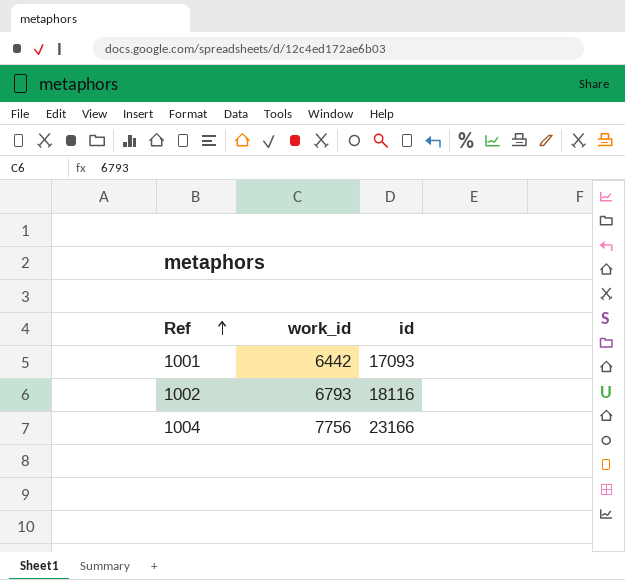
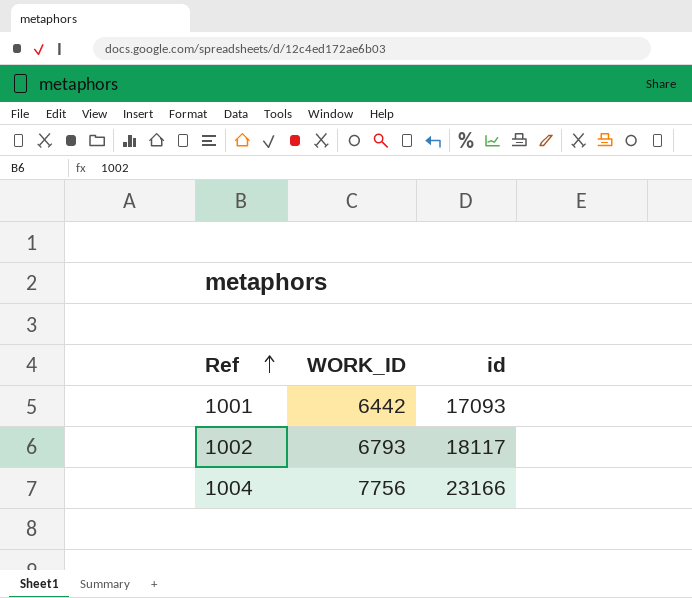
column name: work_id -> WORK_ID
1002 | id: 18116 -> 18117

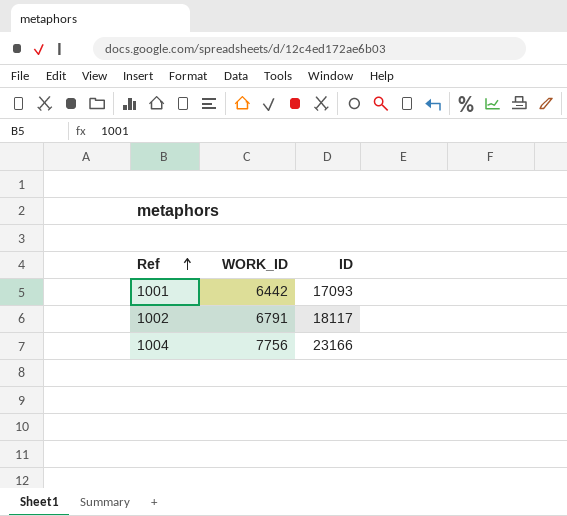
column name: id -> ID
1002 | WORK_ID: 6793 -> 6791

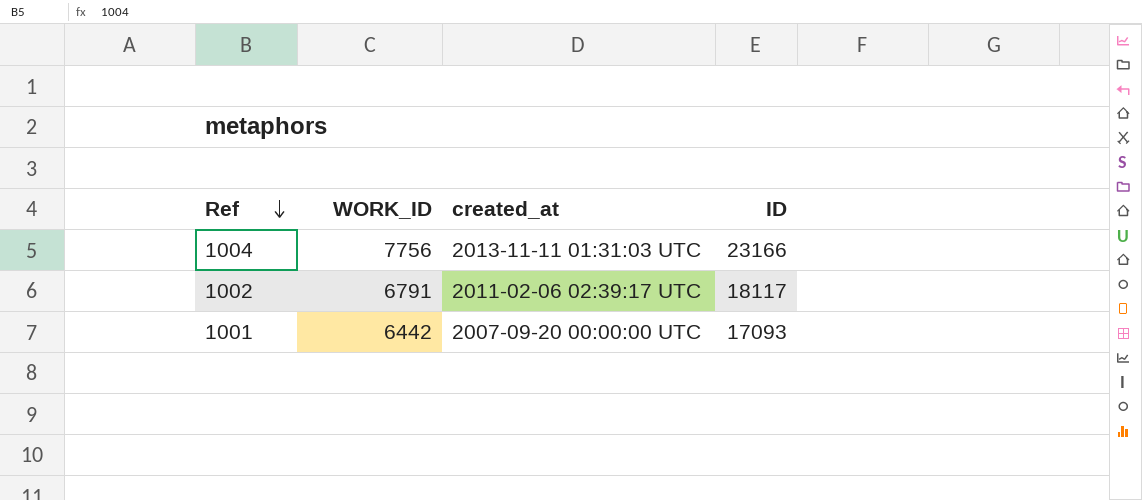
row order: Ref ascending -> Ref descending
column created_at | position: none -> 3

